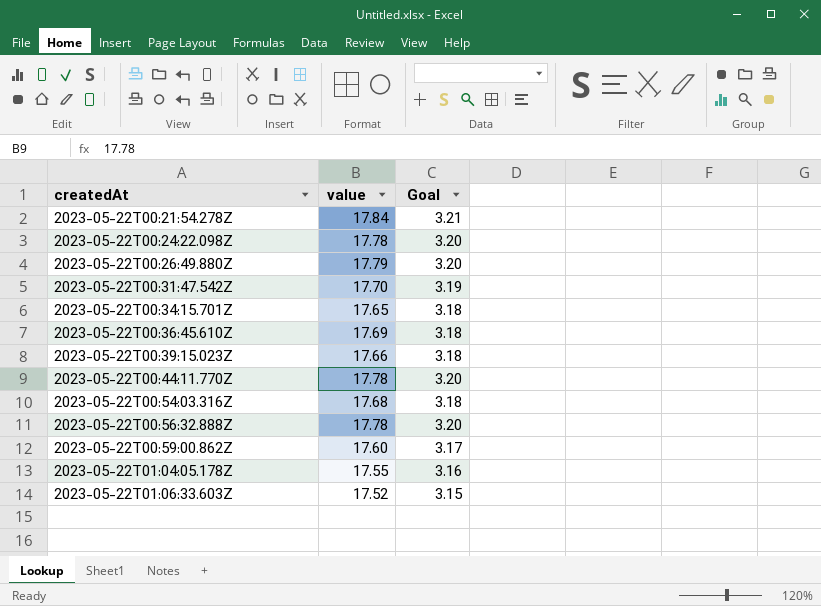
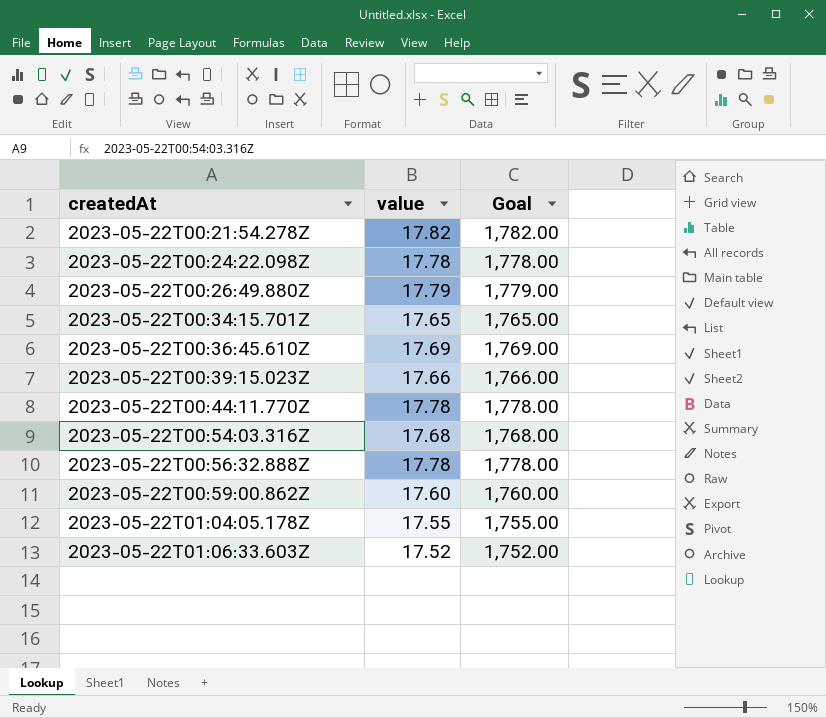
column Goal | formula: [value] * 0.18 -> [value] * 100
row 2023-05-22T00:31:47.542Z: 17.70 | 3.19 -> none
2023-05-22T00:21:54.278Z | value: 17.84 -> 17.82

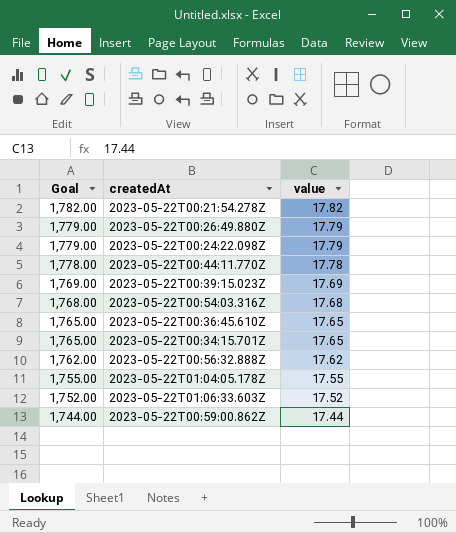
row order: createdAt ascending -> Goal descending
column Goal | position: 3 -> 1
2023-05-22T00:24:22.098Z | Goal: 1,778.00 -> 1,779.00
2023-05-22T00:24:22.098Z | value: 17.78 -> 17.79
2023-05-22T00:39:15.023Z | Goal: 1,766.00 -> 1,769.00
2023-05-22T00:39:15.023Z | value: 17.66 -> 17.69
2023-05-22T00:36:45.610Z | Goal: 1,769.00 -> 1,765.00
2023-05-22T00:36:45.610Z | value: 17.69 -> 17.65
2023-05-22T00:56:32.888Z | Goal: 1,778.00 -> 1,762.00
2023-05-22T00:56:32.888Z | value: 17.78 -> 17.62
2023-05-22T00:59:00.862Z | Goal: 1,760.00 -> 1,744.00
2023-05-22T00:59:00.862Z | value: 17.60 -> 17.44

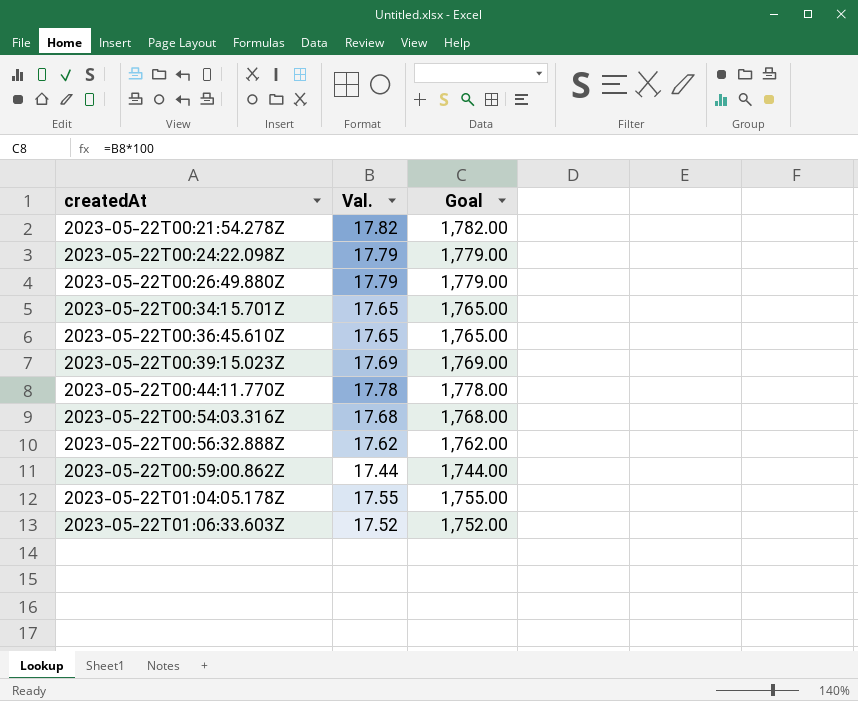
row order: Goal descending -> createdAt ascending
column name: value -> Val.
column Goal | position: 1 -> 3

